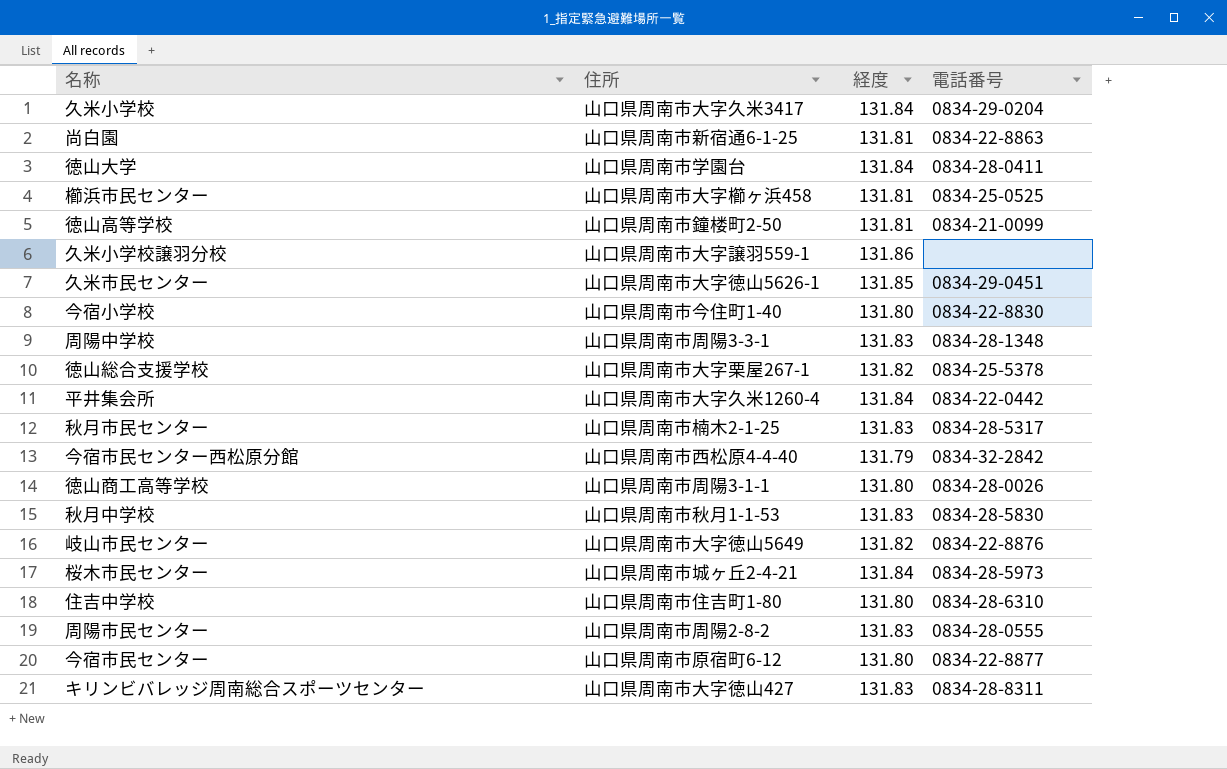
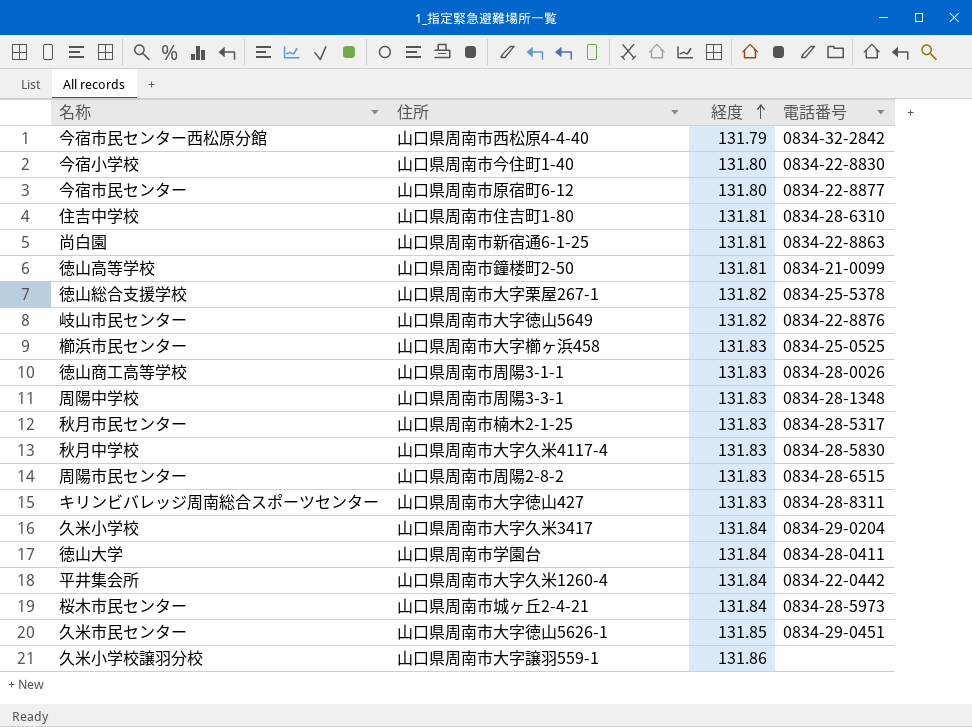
row order: none -> 経度 ascending
住吉中学校 | 経度: 131.80 -> 131.81
櫛浜市民センター | 経度: 131.81 -> 131.83
徳山商工高等学校 | 経度: 131.80 -> 131.83
秋月中学校 | 住所: 山口県周南市秋月1-1-53 -> 山口県周南市大字久米4117-4
周陽市民センター | 電話番号: 0834-28-0555 -> 0834-28-6515

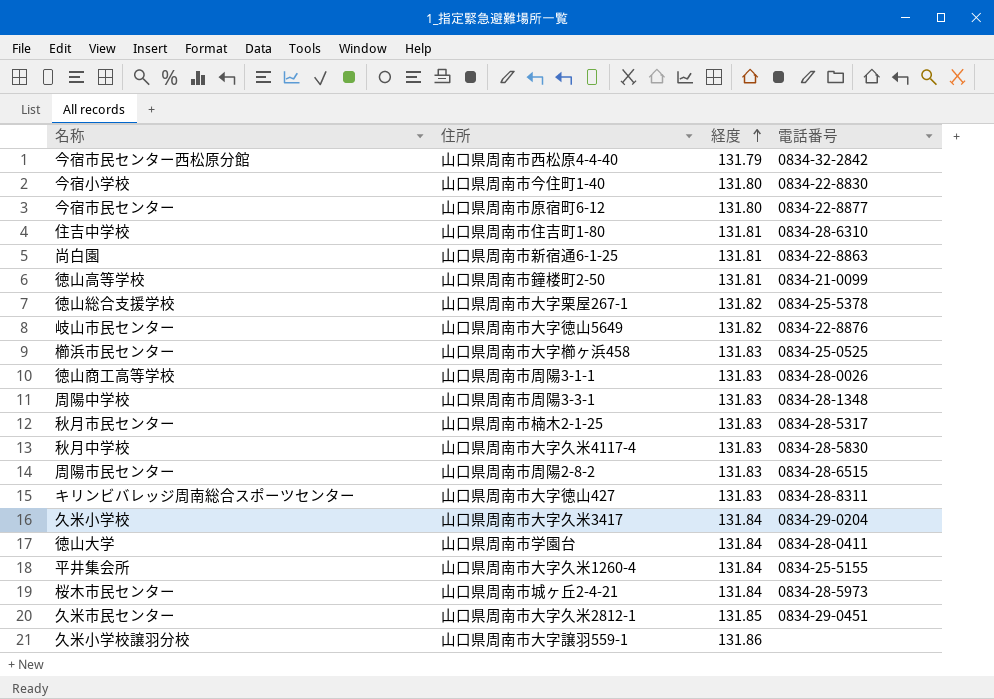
平井集会所 | 電話番号: 0834-22-0442 -> 0834-25-5155
久米市民センター | 住所: 山口県周南市大字徳山5626-1 -> 山口県周南市大字久米2812-1

